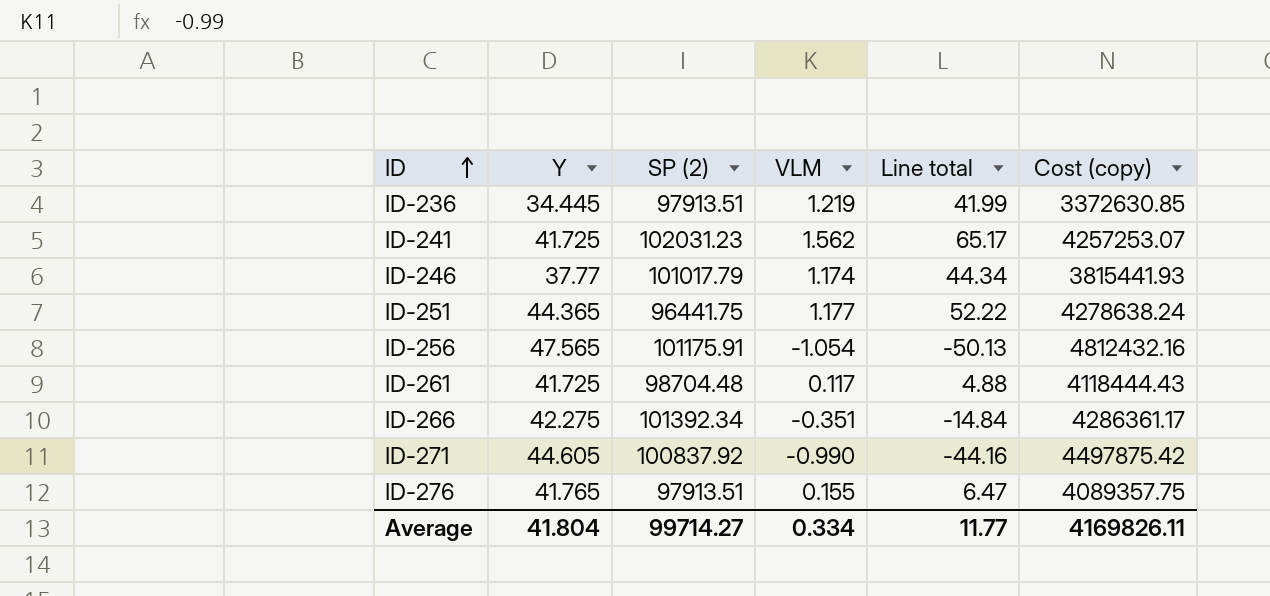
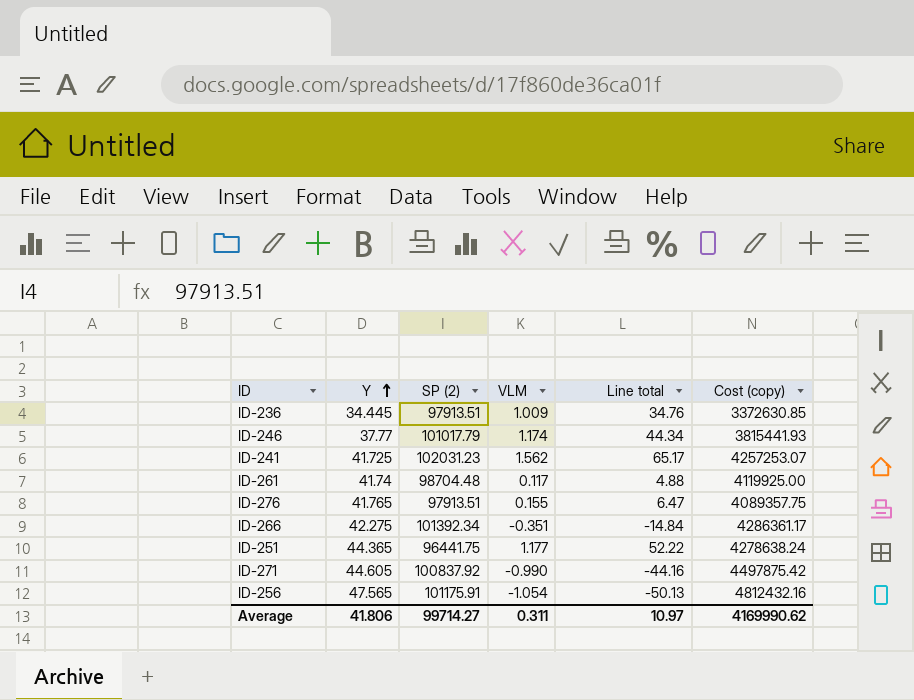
row order: ID ascending -> Y ascending
ID-236 | VLM: 1.219 -> 1.009
ID-236 | Line total: 41.99 -> 34.76
ID-261 | Y: 41.725 -> 41.74
ID-261 | Cost (copy): 4118444.43 -> 4119925.00
Average | Y: 41.804 -> 41.806
Average | VLM: 0.334 -> 0.311
Average | Line total: 11.77 -> 10.97
Average | Cost (copy): 4169826.11 -> 4169990.62

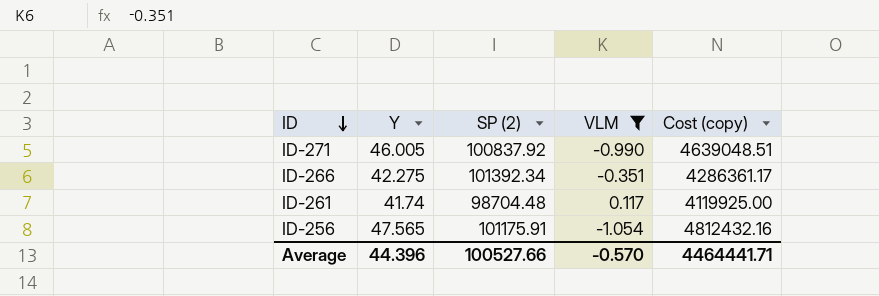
filter: none -> VLM <= 0.117
row order: Y ascending -> ID descending
column Line total | formula: [Y] * [VLM] -> none
ID-271 | Y: 44.605 -> 46.005
ID-271 | Cost (copy): 4497875.42 -> 4639048.51
Average | Y: 41.806 -> 44.396
Average | SP (2): 99714.27 -> 100527.66
Average | VLM: 0.311 -> -0.570
Average | Cost (copy): 4169990.62 -> 4464441.71

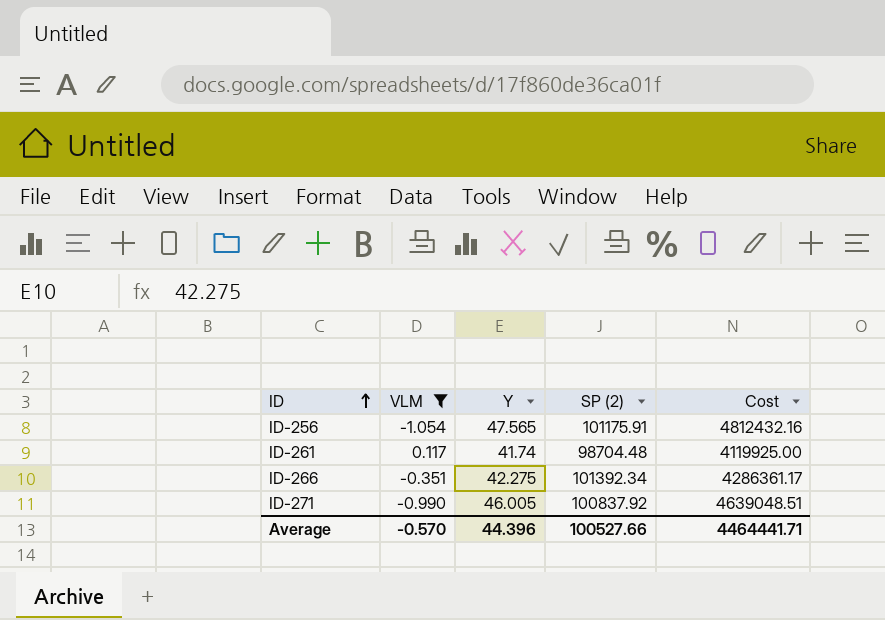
row order: ID descending -> ID ascending
column VLM | position: 4 -> 2
column name: Cost (copy) -> Cost

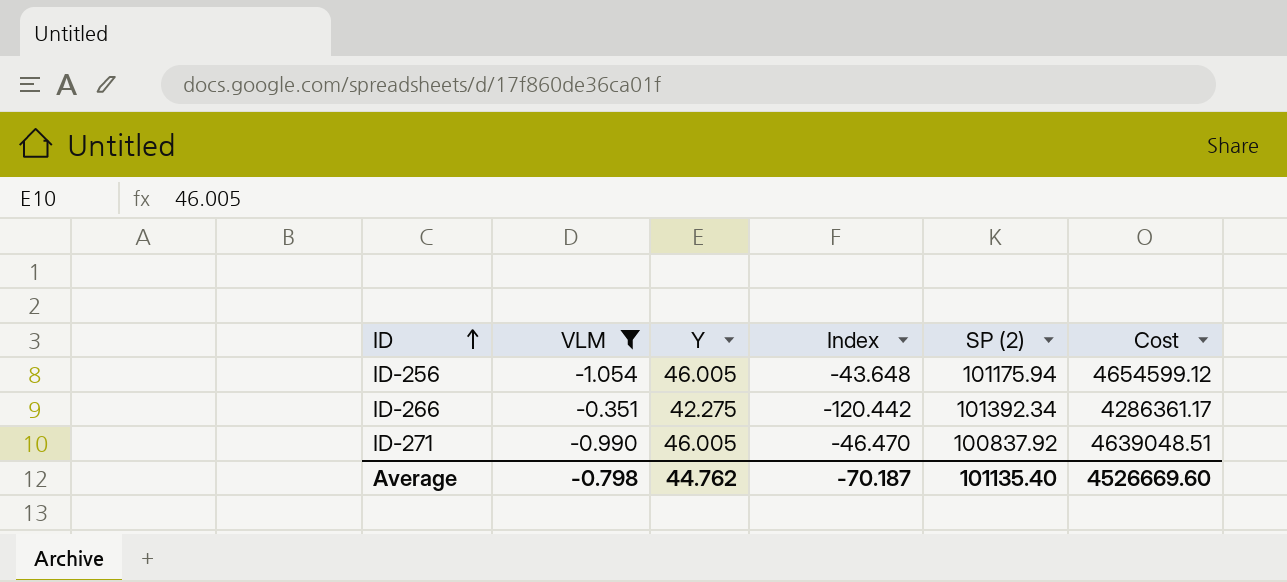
column Index | formula: none -> [Y] / [VLM]
row ID-261: 0.117 | 41.74 | 98704.48 | 4119925.00 -> none
ID-256 | Y: 47.565 -> 46.005
ID-256 | SP (2): 101175.91 -> 101175.94
ID-256 | Cost: 4812432.16 -> 4654599.12
Average | VLM: -0.570 -> -0.798
Average | Y: 44.396 -> 44.762
Average | SP (2): 100527.66 -> 101135.40
Average | Cost: 4464441.71 -> 4526669.60

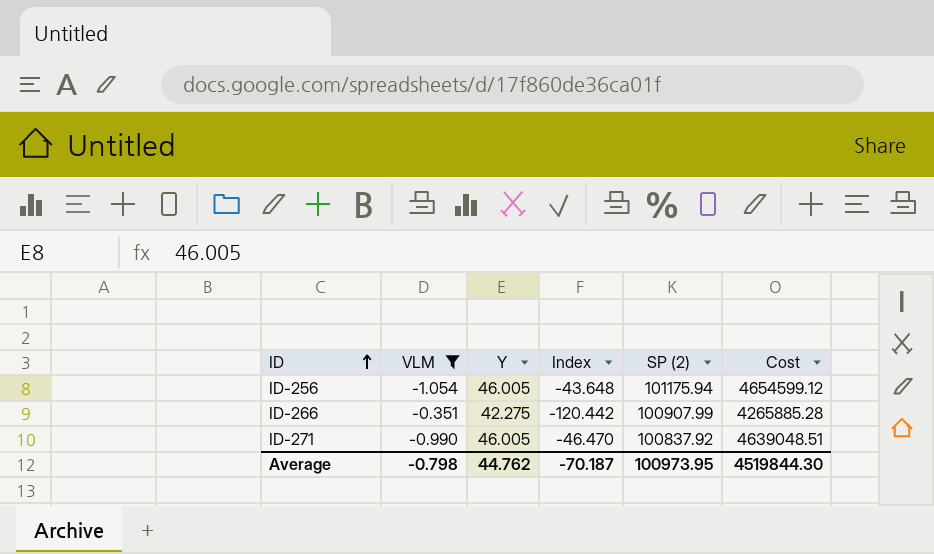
ID-266 | SP (2): 101392.34 -> 100907.99
ID-266 | Cost: 4286361.17 -> 4265885.28
Average | SP (2): 101135.40 -> 100973.95
Average | Cost: 4526669.60 -> 4519844.30

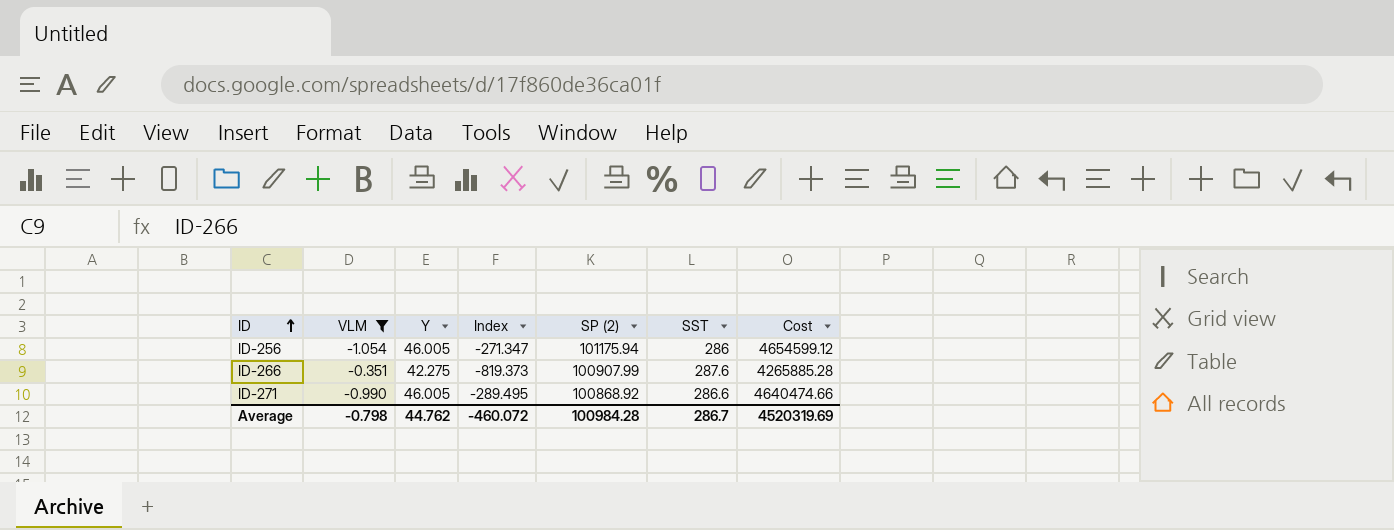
column Index | formula: [Y] / [VLM] -> [SST] / [VLM]
column SST | position: none -> 6
ID-271 | SP (2): 100837.92 -> 100868.92
ID-271 | Cost: 4639048.51 -> 4640474.66
Average | Index: -70.187 -> -460.072
Average | SP (2): 100973.95 -> 100984.28
Average | Cost: 4519844.30 -> 4520319.69

